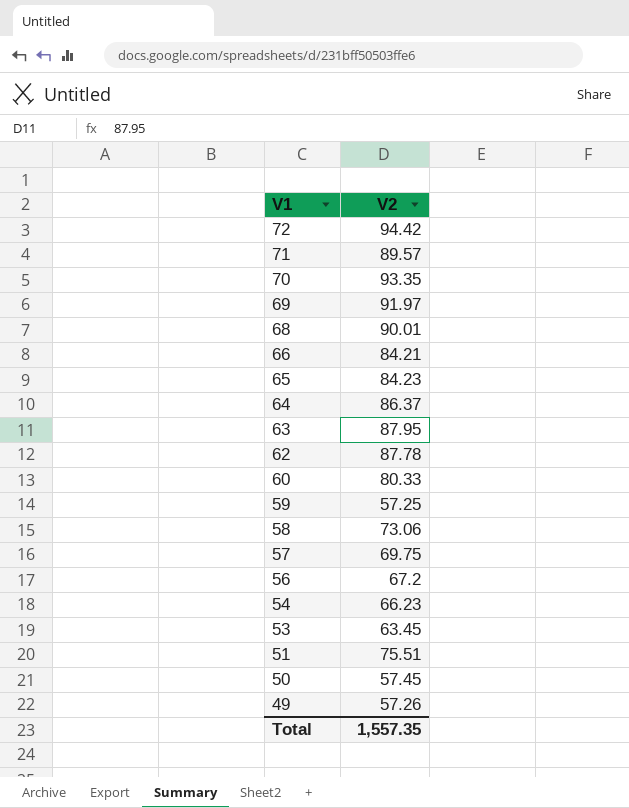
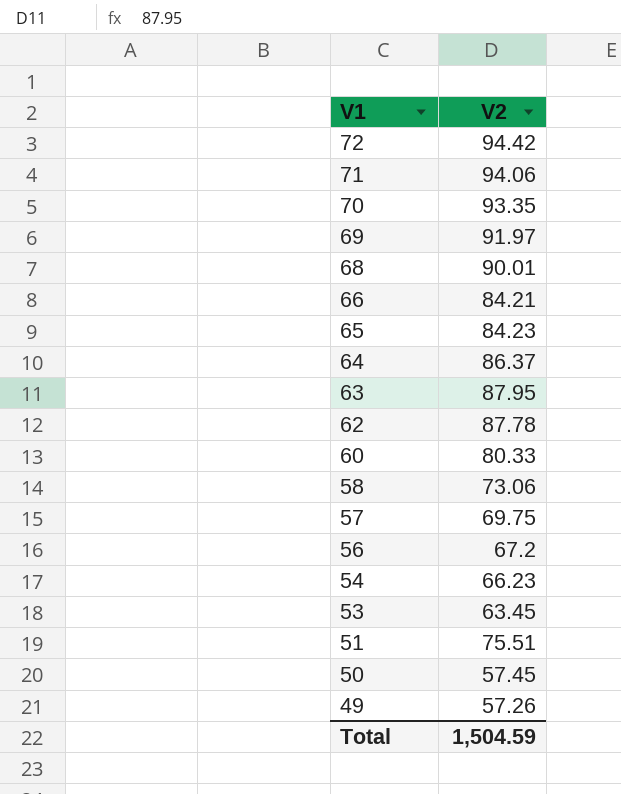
row 59: 57.25 -> none
71 | V2: 89.57 -> 94.06
Total | V2: 1,557.35 -> 1,504.59

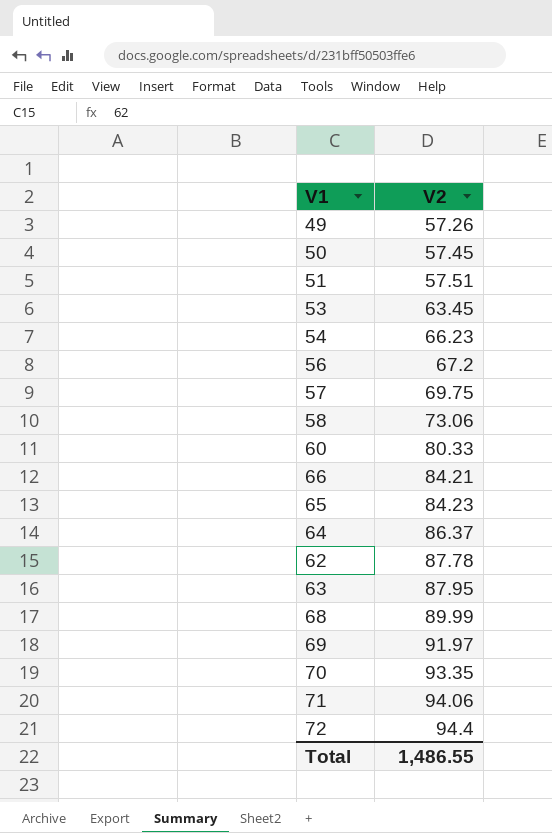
row order: V1 descending -> V2 ascending
51 | V2: 75.51 -> 57.51
68 | V2: 90.01 -> 89.99
72 | V2: 94.42 -> 94.4
Total | V2: 1,504.59 -> 1,486.55

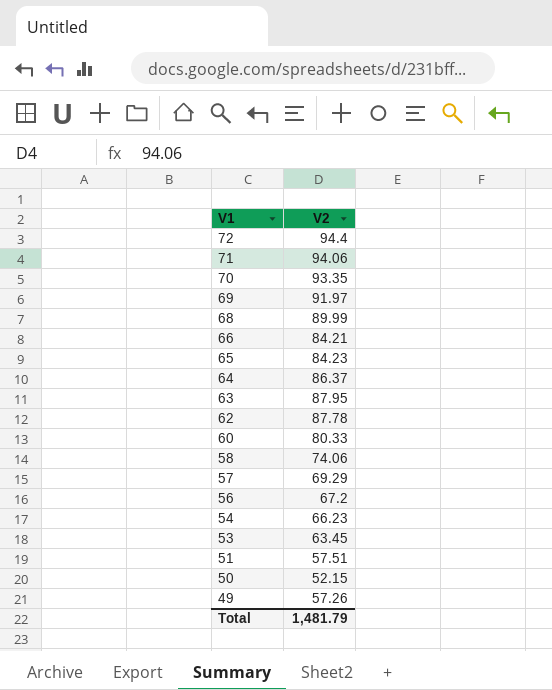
row order: V2 ascending -> V1 descending
58 | V2: 73.06 -> 74.06
57 | V2: 69.75 -> 69.29
50 | V2: 57.45 -> 52.15
Total | V2: 1,486.55 -> 1,481.79

